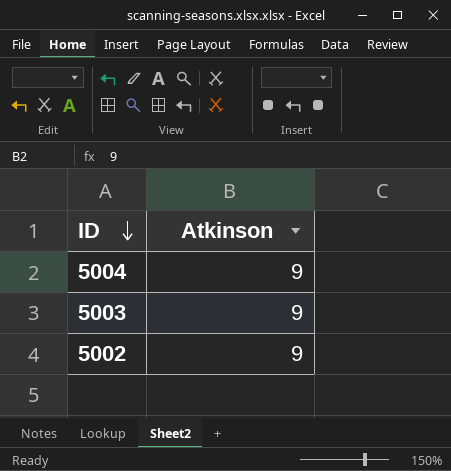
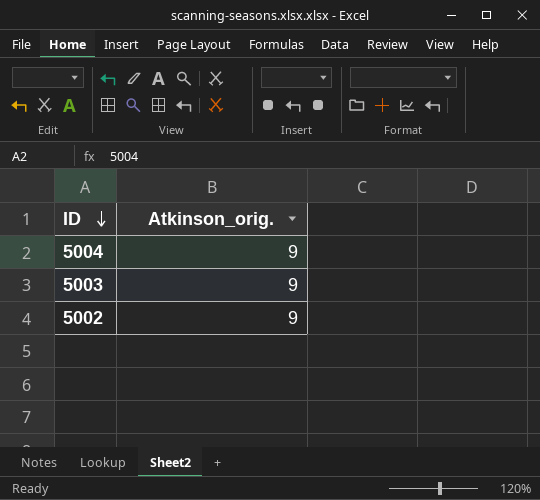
column name: Atkinson -> Atkinson_orig.

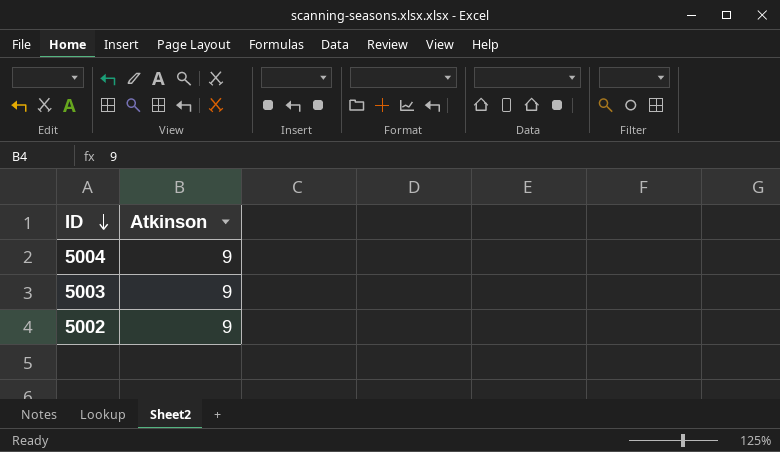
column name: Atkinson_orig. -> Atkinson

